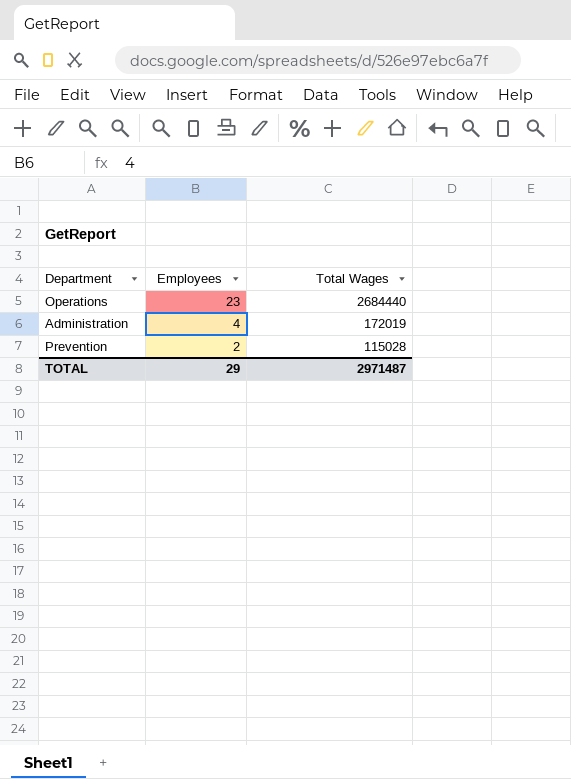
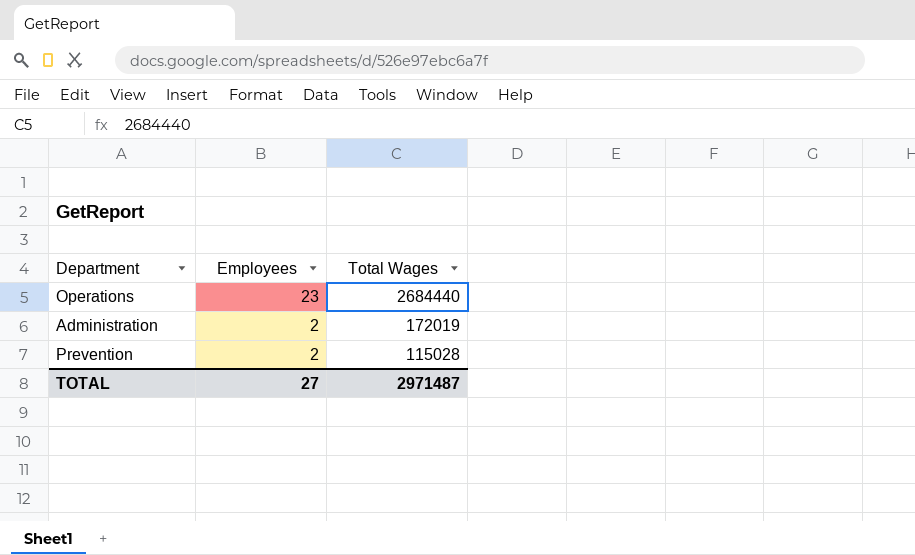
Administration | Employees: 4 -> 2
TOTAL | Employees: 29 -> 27

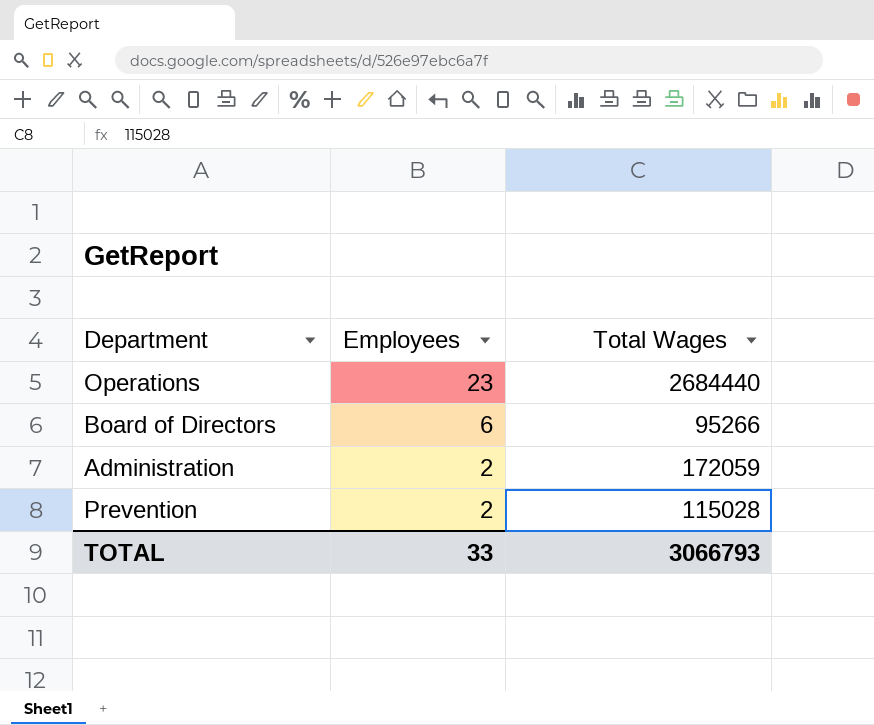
row Board of Directors: none -> 6 | 95266
Administration | Total Wages: 172019 -> 172059
TOTAL | Employees: 27 -> 33
TOTAL | Total Wages: 2971487 -> 3066793

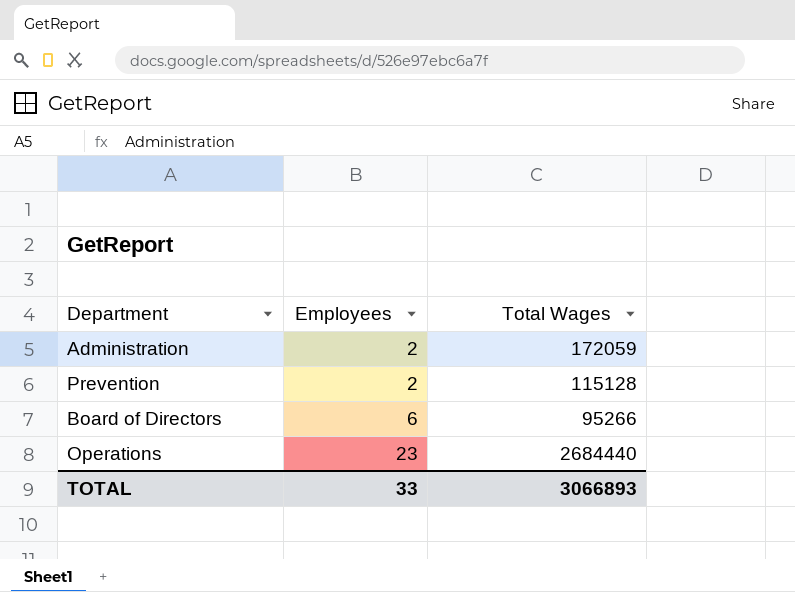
row order: Employees descending -> Employees ascending
Prevention | Total Wages: 115028 -> 115128
TOTAL | Total Wages: 3066793 -> 3066893

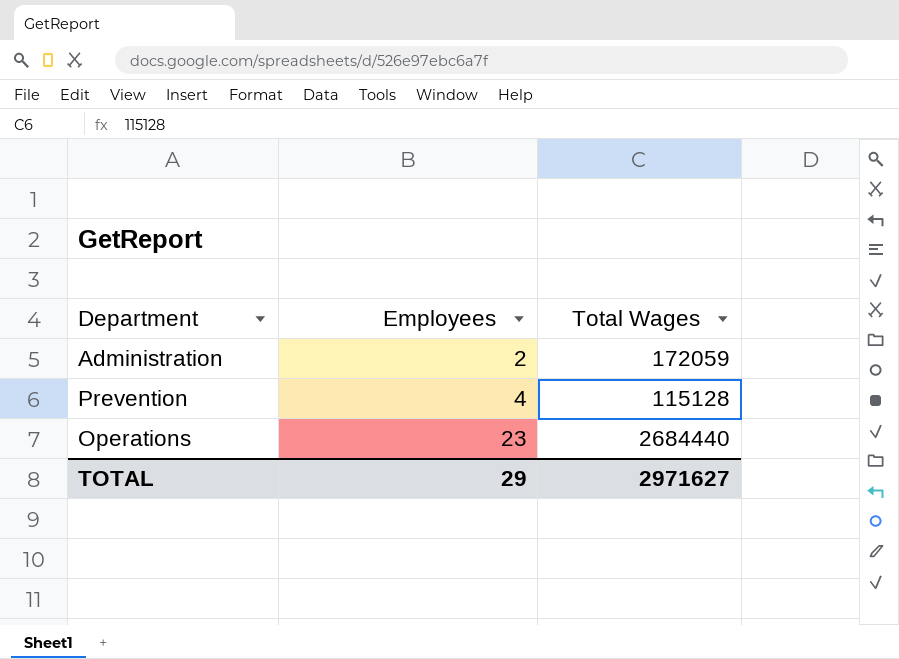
row Board of Directors: 6 | 95266 -> none
Prevention | Employees: 2 -> 4
TOTAL | Employees: 33 -> 29
TOTAL | Total Wages: 3066893 -> 2971627

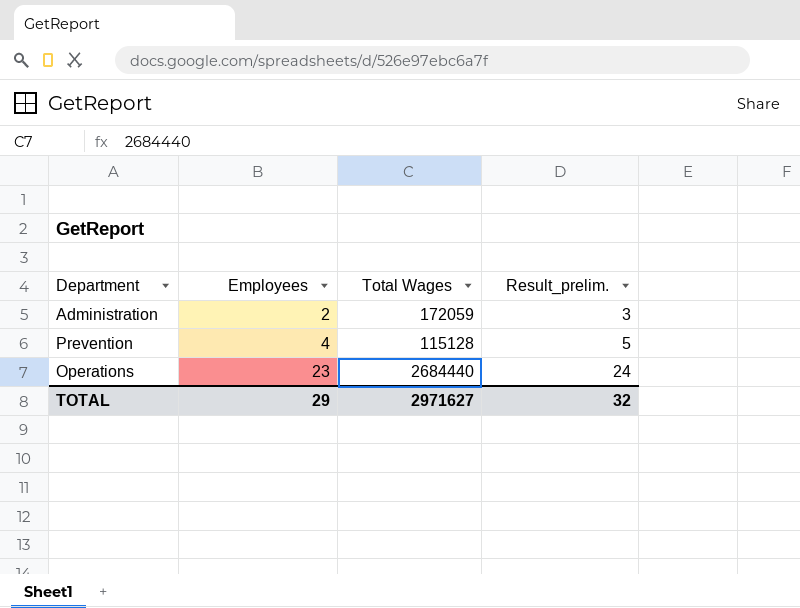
column Result_prelim. | formula: none -> [Employees] + 1

